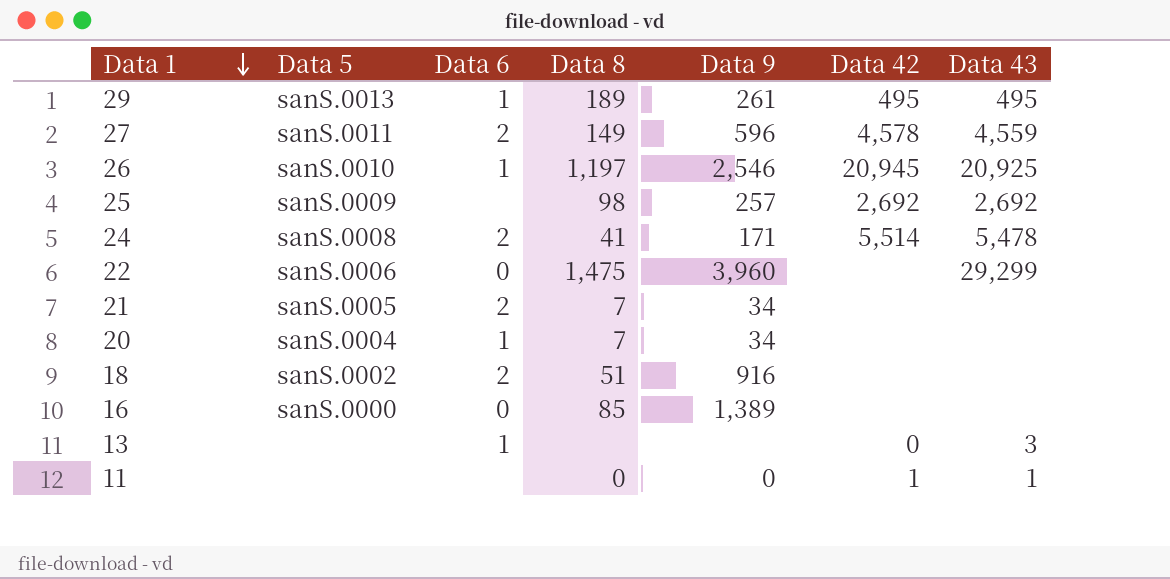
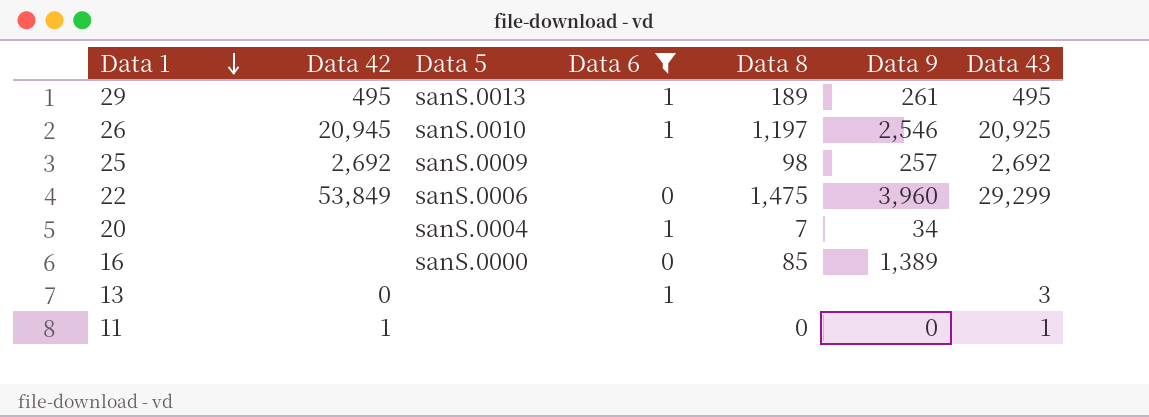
filter: none -> Data 6 != 2
column Data 42 | position: 6 -> 2
22 | Data 42: none -> 53,849

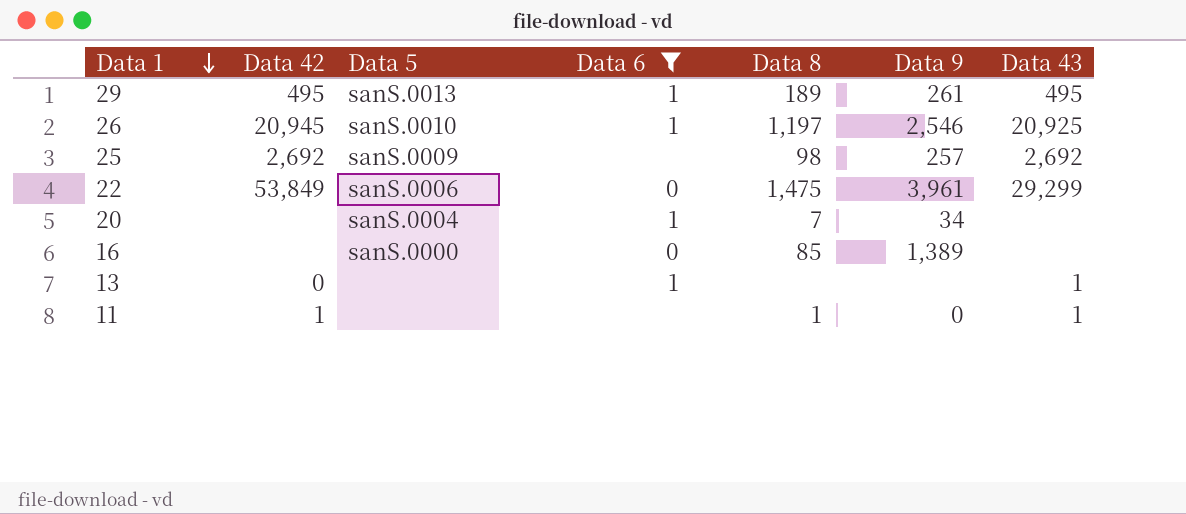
22 | Data 9: 3,960 -> 3,961
13 | Data 43: 3 -> 1
11 | Data 8: 0 -> 1

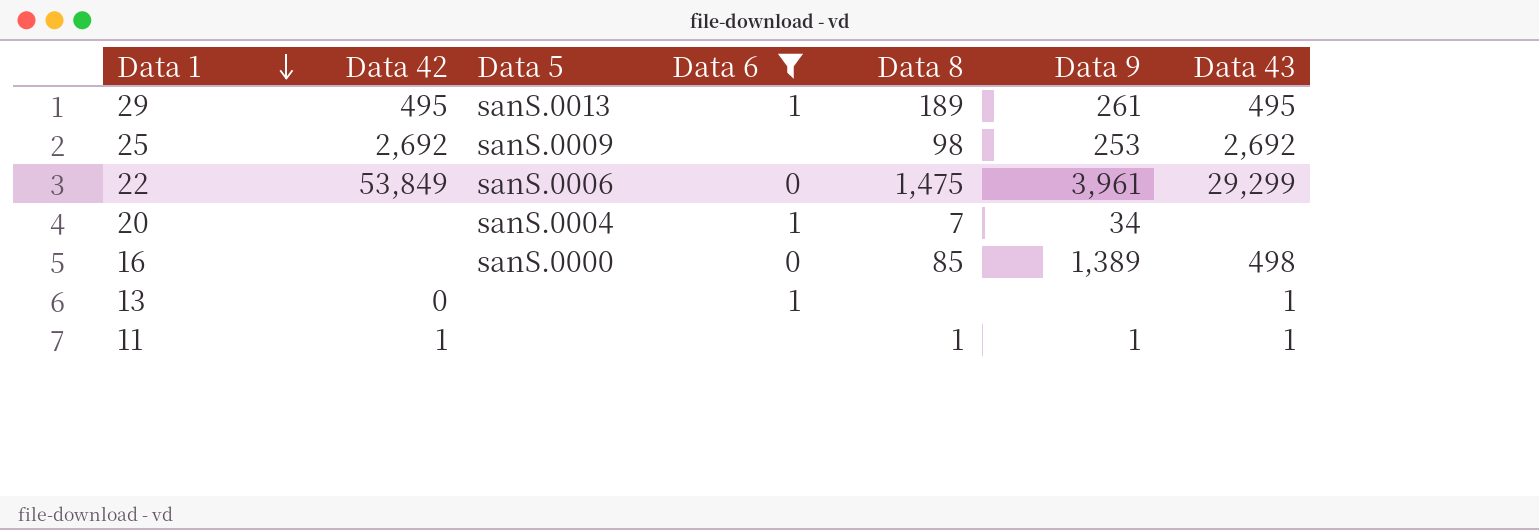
row 26: 20,945 | sanS.0010 | 1 | 1,197 | 2,546 | 20,925 -> none
25 | Data 9: 257 -> 253
16 | Data 43: none -> 498
11 | Data 9: 0 -> 1

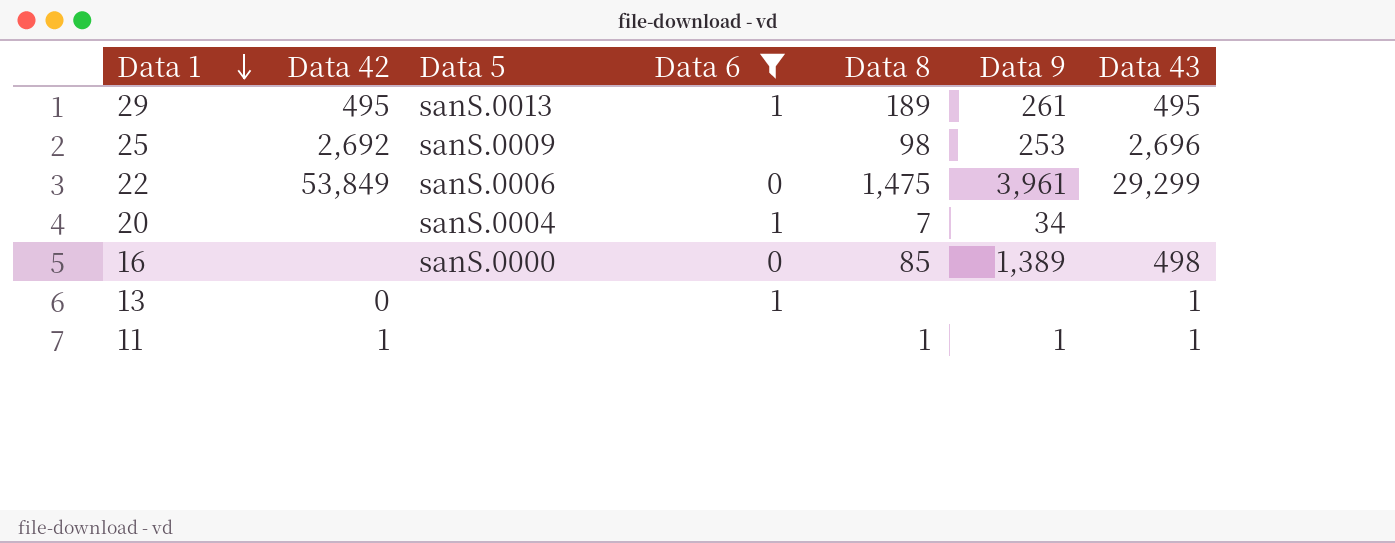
25 | Data 43: 2,692 -> 2,696

